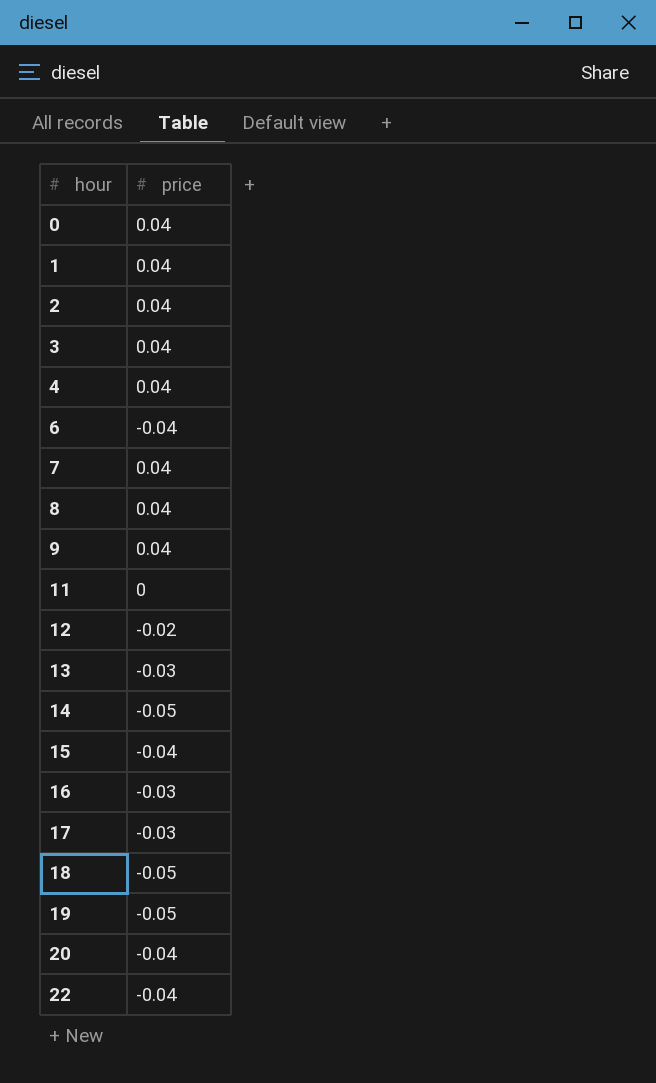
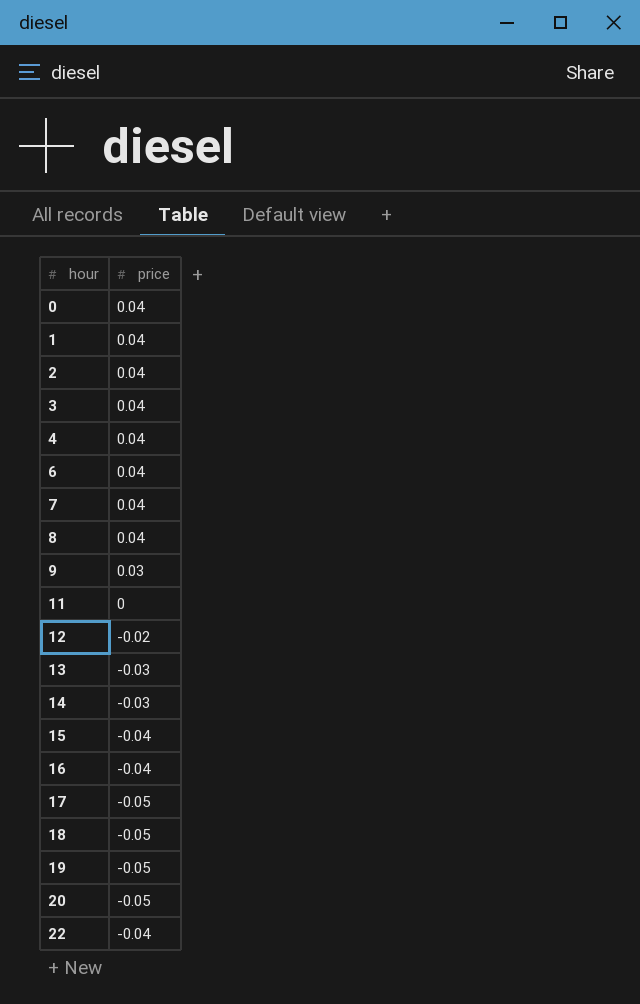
6 | price: -0.04 -> 0.04
9 | price: 0.04 -> 0.03
14 | price: -0.05 -> -0.03
16 | price: -0.03 -> -0.04
17 | price: -0.03 -> -0.05
20 | price: -0.04 -> -0.05

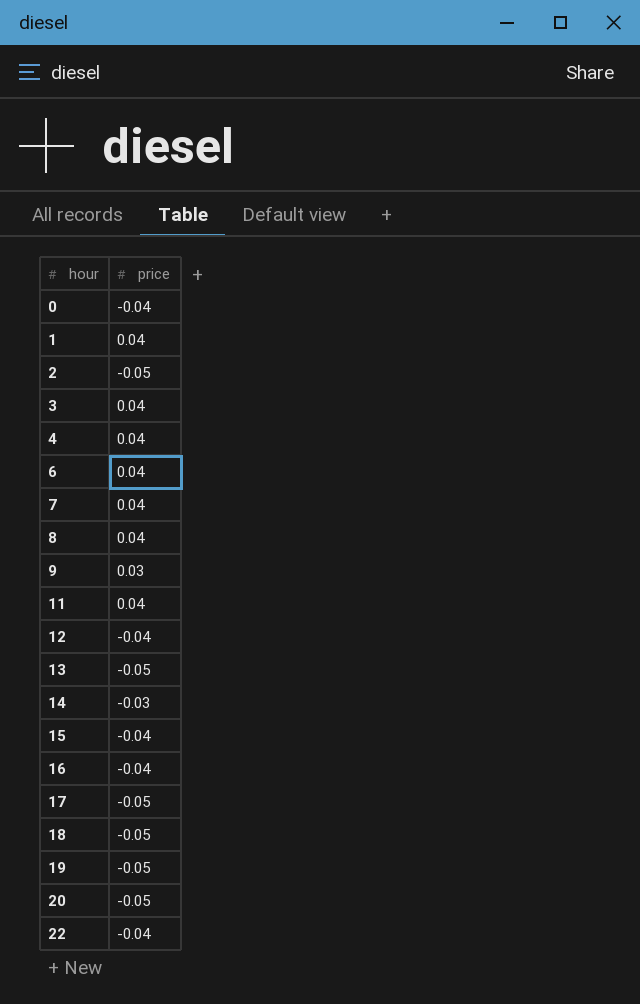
0 | price: 0.04 -> -0.04
2 | price: 0.04 -> -0.05
11 | price: 0 -> 0.04
12 | price: -0.02 -> -0.04
13 | price: -0.03 -> -0.05

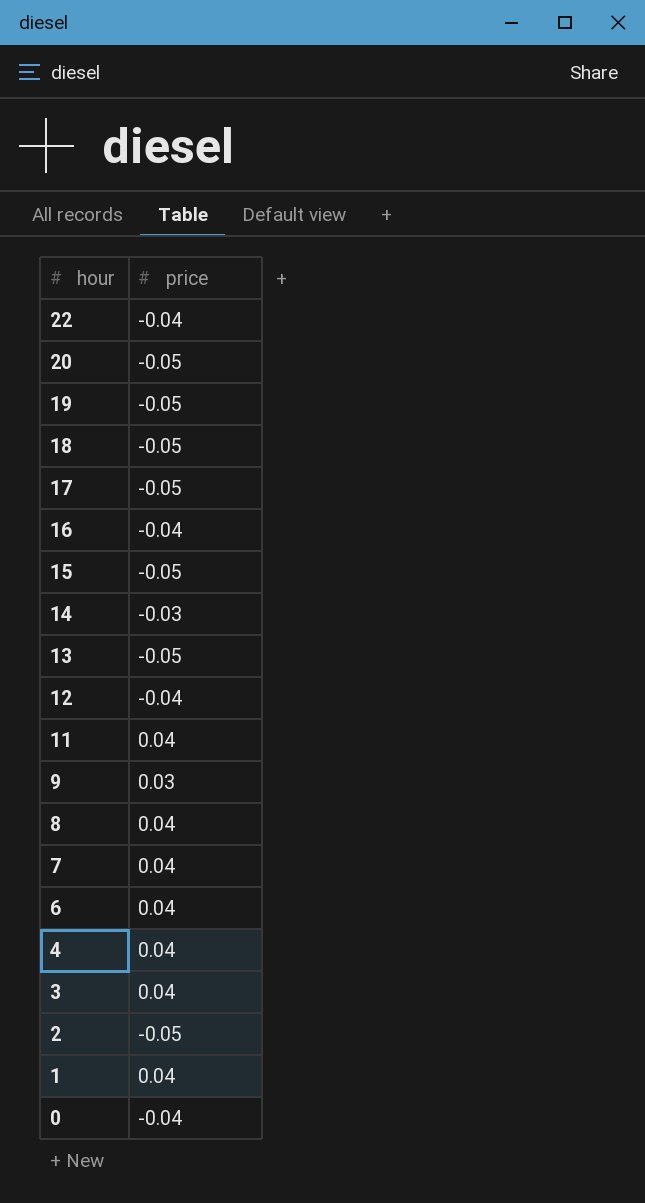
row order: hour ascending -> hour descending
15 | price: -0.04 -> -0.05

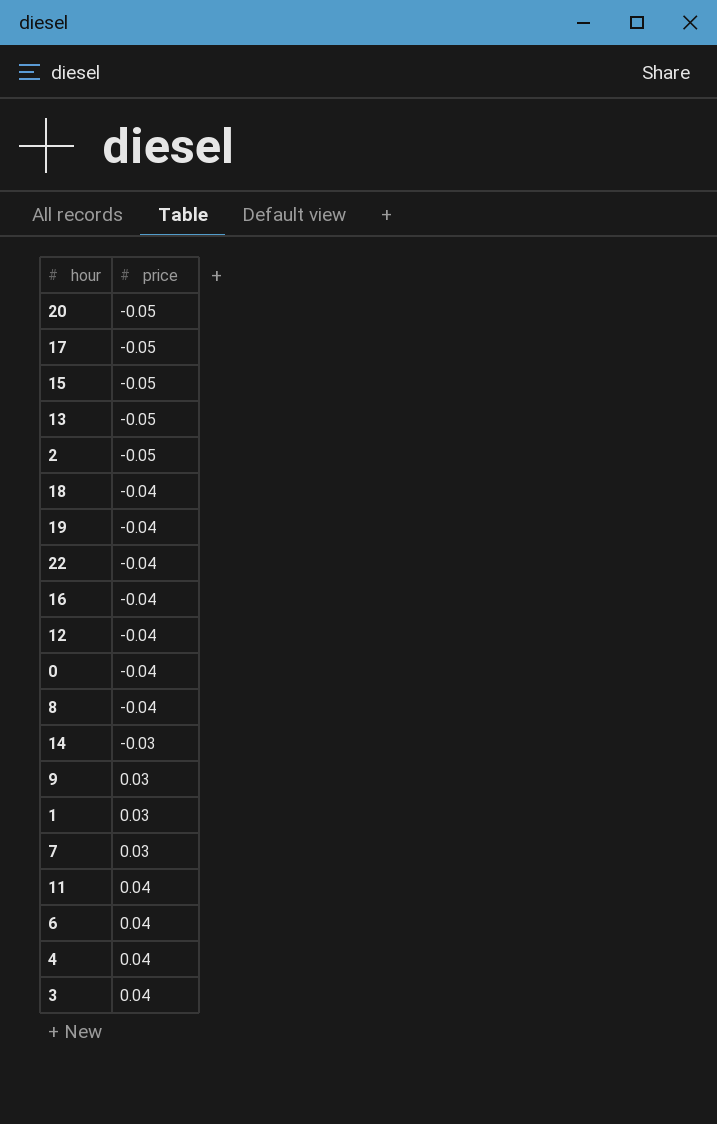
row order: hour descending -> price ascending
18 | price: -0.05 -> -0.04
19 | price: -0.05 -> -0.04
8 | price: 0.04 -> -0.04
1 | price: 0.04 -> 0.03
7 | price: 0.04 -> 0.03

